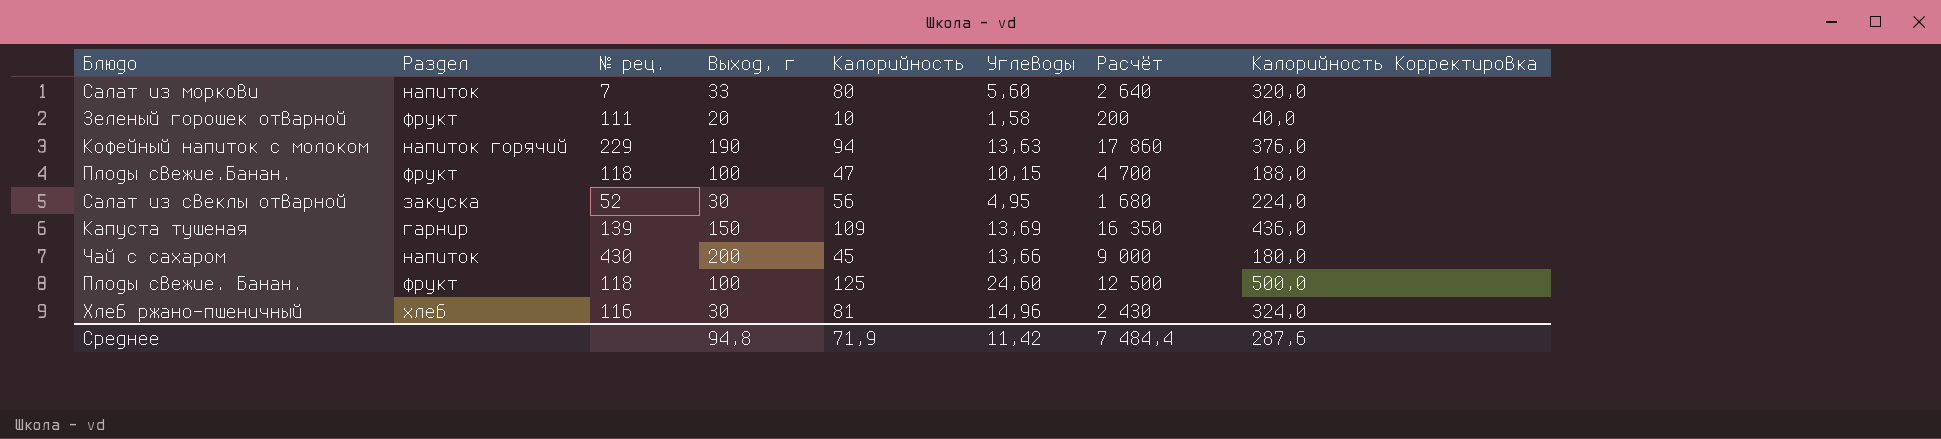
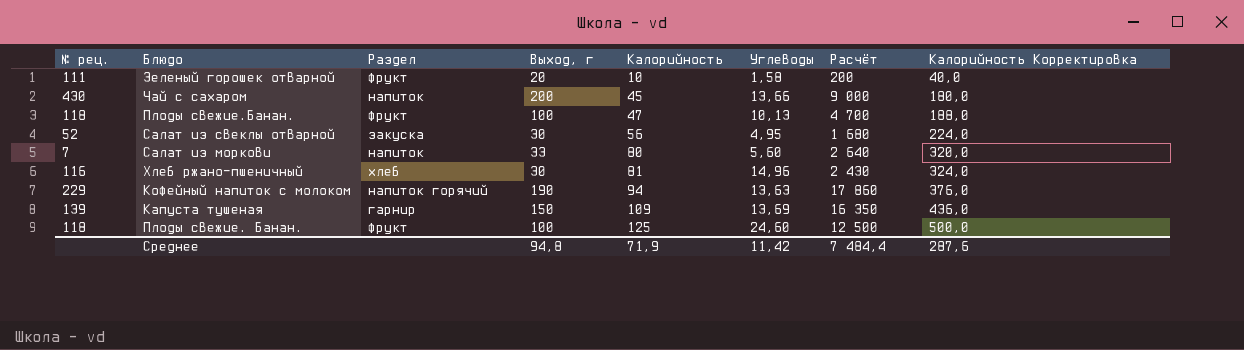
row order: none -> Калорийность ascending
column № рец. | position: 3 -> 1
Плоды свежие.Банан. | Углеводы: 10,15 -> 10,13

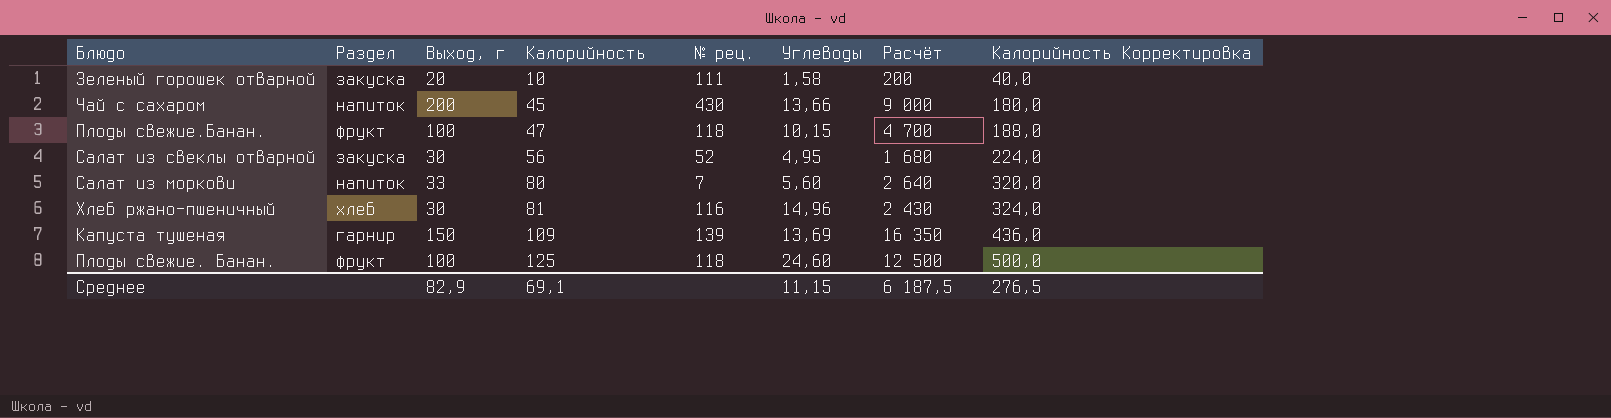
column № рец. | position: 1 -> 5
row Кофейный напиток с молоком: 229 | напиток горячий | 190 | 94 | 13,63 | 17 860 | 376,0 -> none
Зеленый горошек отварной | Раздел: фрукт -> закуска
Плоды свежие.Банан. | Углеводы: 10,13 -> 10,15
Среднее | Выход, г: 94,8 -> 82,9
Среднее | Калорийность: 71,9 -> 69,1
Среднее | Углеводы: 11,42 -> 11,15
Среднее | Расчёт: 7 484,4 -> 6 187,5
Среднее | Калорийность Корректировка: 287,6 -> 276,5

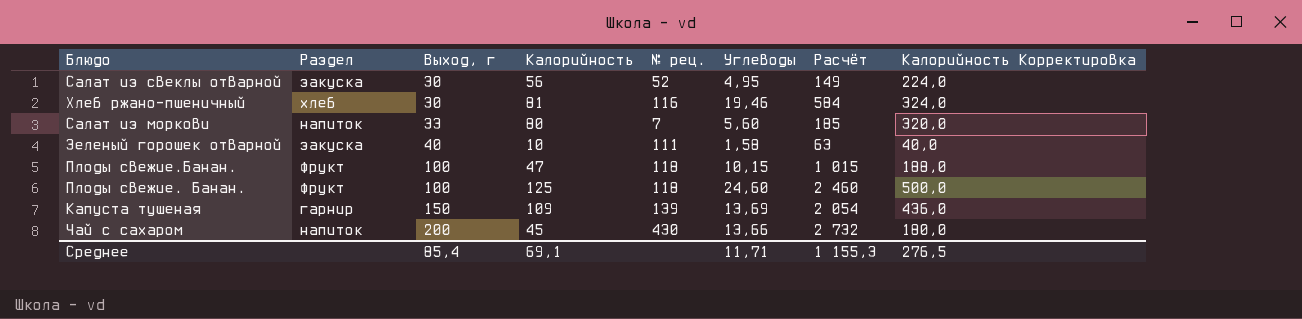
row order: Калорийность ascending -> Выход, г ascending
column Расчёт | formula: [Выход, г] * [Калорийность] -> [Выход, г] * [Углеводы]
Хлеб ржано-пшеничный | Углеводы: 14,96 -> 19,46
Зеленый горошек отварной | Выход, г: 20 -> 40
Среднее | Выход, г: 82,9 -> 85,4
Среднее | Углеводы: 11,15 -> 11,71
Среднее | Расчёт: 6 187,5 -> 1 155,3

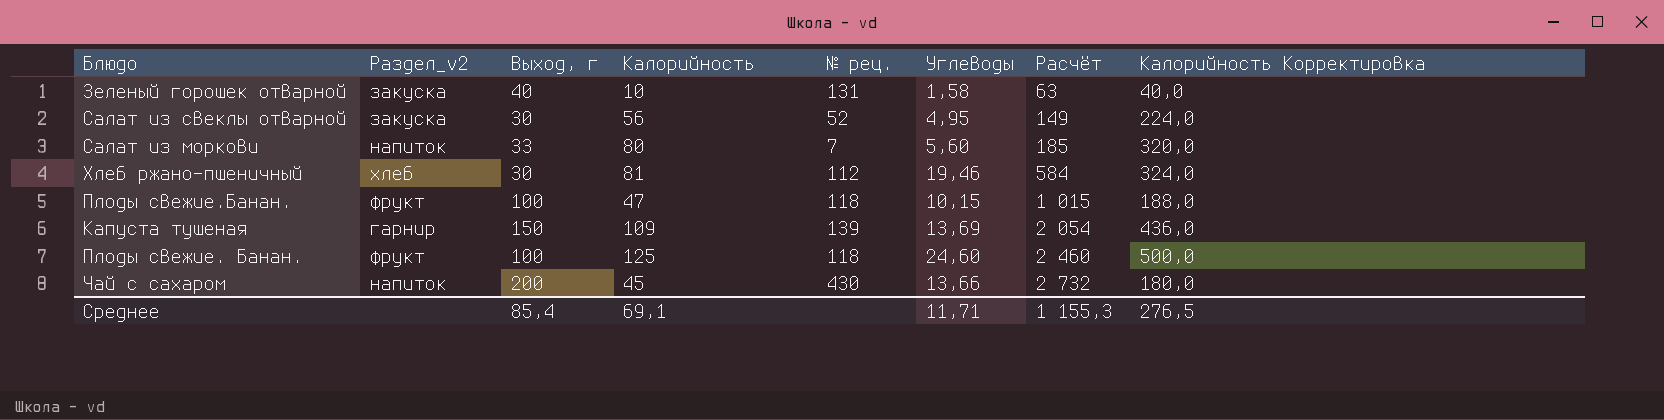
row order: Выход, г ascending -> Расчёт ascending
column name: Раздел -> Раздел_v2
Зеленый горошек отварной | № рец.: 111 -> 131
Хлеб ржано-пшеничный | № рец.: 116 -> 112

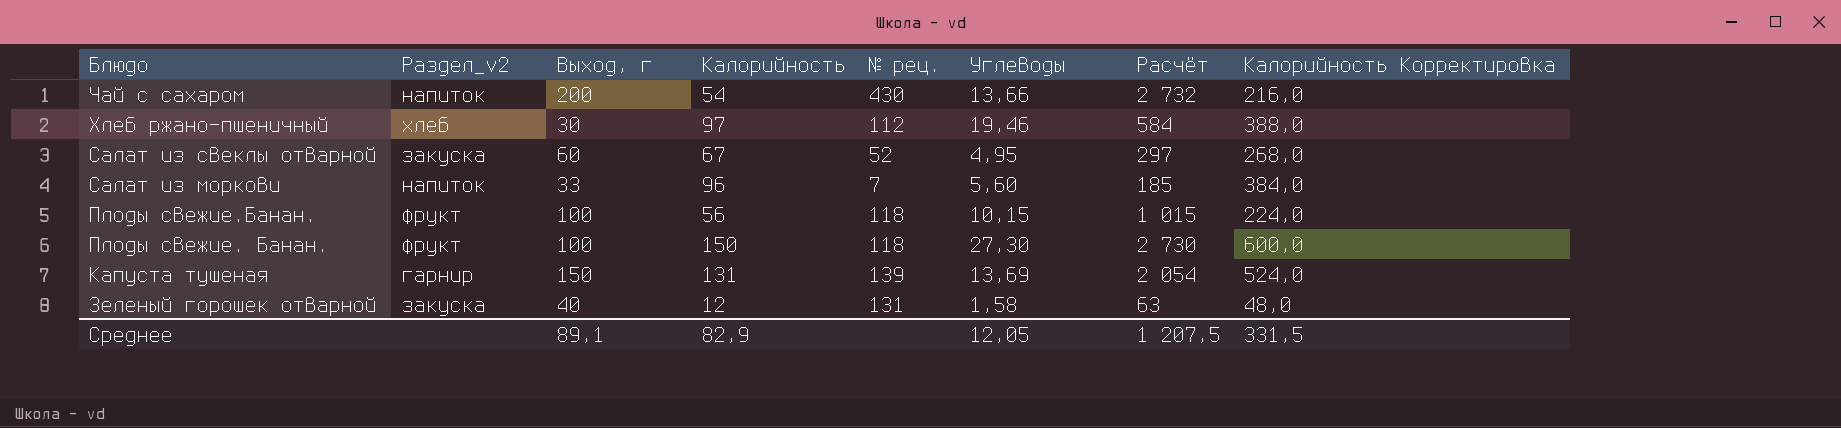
row order: Расчёт ascending -> Блюдо descending
Чай с сахаром | Калорийность: 45 -> 54
Чай с сахаром | Калорийность Корректировка: 180,0 -> 216,0
Хлеб ржано-пшеничный | Калорийность: 81 -> 97
Хлеб ржано-пшеничный | Калорийность Корректировка: 324,0 -> 388,0
Салат из свеклы отварной | Выход, г: 30 -> 60
Салат из свеклы отварной | Калорийность: 56 -> 67
Салат из свеклы отварной | Расчёт: 149 -> 297
Салат из свеклы отварной | Калорийность Корректировка: 224,0 -> 268,0
Салат из моркови | Калорийность: 80 -> 96
Салат из моркови | Калорийность Корректировка: 320,0 -> 384,0
Плоды свежие.Банан. | Калорийность: 47 -> 56
Плоды свежие.Банан. | Калорийность Корректировка: 188,0 -> 224,0
Плоды свежие. Банан. | Калорийность: 125 -> 150
Плоды свежие. Банан. | Углеводы: 24,60 -> 27,30
Плоды свежие. Банан. | Расчёт: 2 460 -> 2 730
Плоды свежие. Банан. | Калорийность Корректировка: 500,0 -> 600,0
Капуста тушеная | Калорийность: 109 -> 131
Капуста тушеная | Калорийность Корректировка: 436,0 -> 524,0
Зеленый горошек отварной | Калорийность: 10 -> 12
Зеленый горошек отварной | Калорийность Корректировка: 40,0 -> 48,0
Среднее | Выход, г: 85,4 -> 89,1
Среднее | Калорийность: 69,1 -> 82,9
Среднее | Углеводы: 11,71 -> 12,05
Среднее | Расчёт: 1 155,3 -> 1 207,5
Среднее | Калорийность Корректировка: 276,5 -> 331,5

